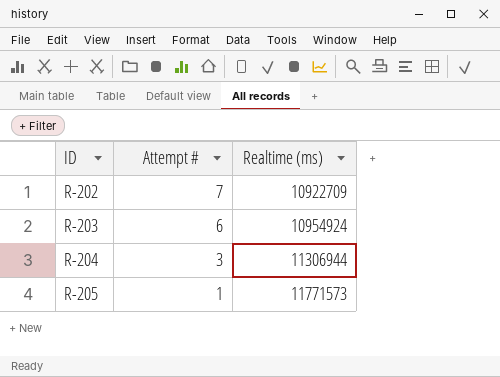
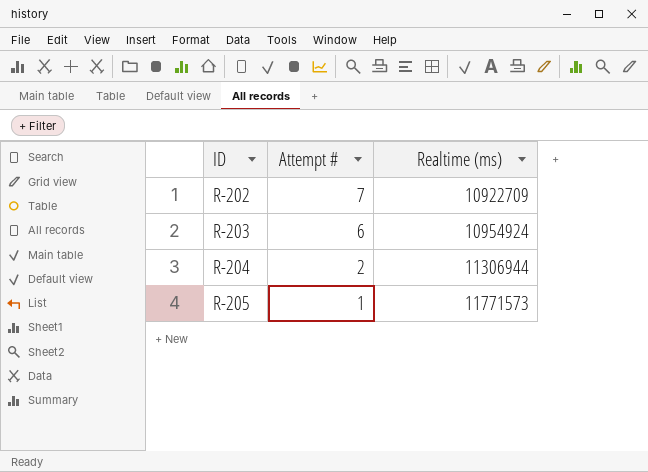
R-204 | Attempt #: 3 -> 2

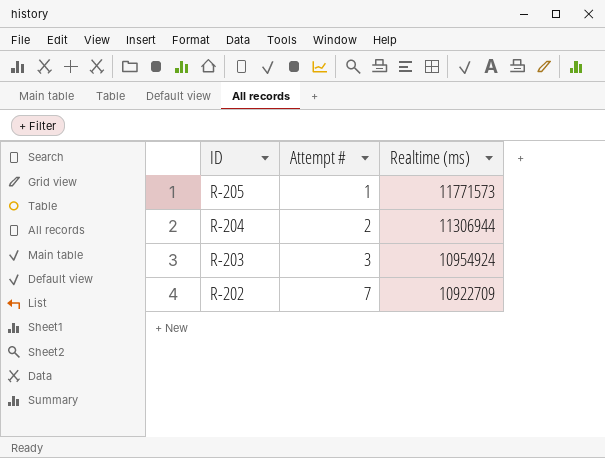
row order: ID ascending -> ID descending
R-203 | Attempt #: 6 -> 3

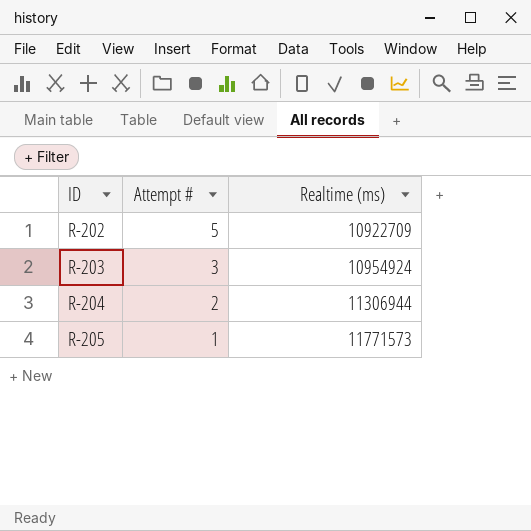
row order: ID descending -> ID ascending
R-202 | Attempt #: 7 -> 5

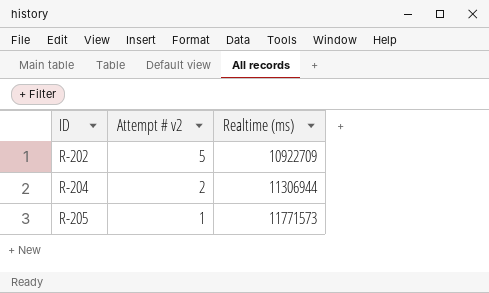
column name: Attempt # -> Attempt # v2
row R-203: 3 | 10954924 -> none

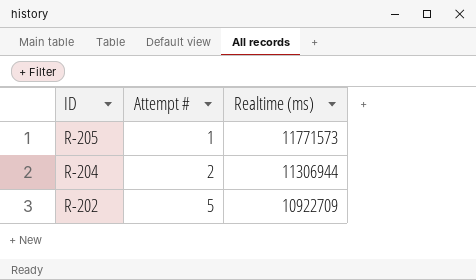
row order: ID ascending -> ID descending
column name: Attempt # v2 -> Attempt #

